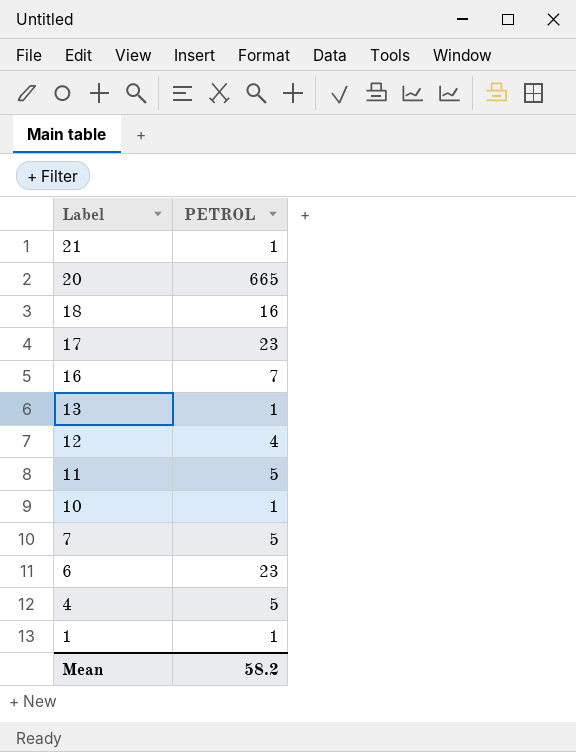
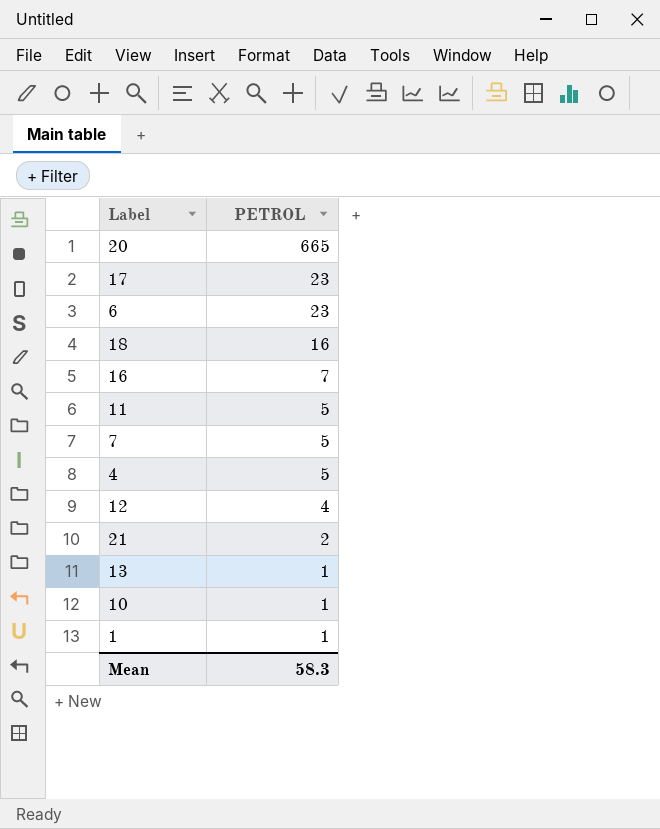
row order: Label descending -> PETROL descending
21 | PETROL: 1 -> 2
Mean | PETROL: 58.2 -> 58.3

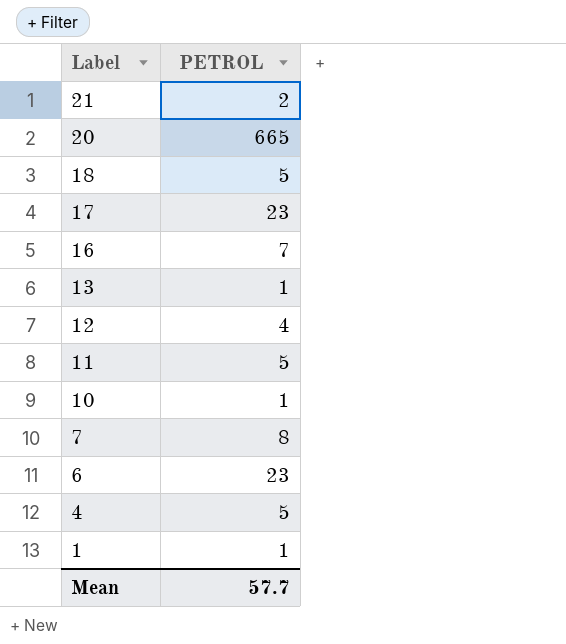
row order: PETROL descending -> Label descending
18 | PETROL: 16 -> 5
7 | PETROL: 5 -> 8
Mean | PETROL: 58.3 -> 57.7

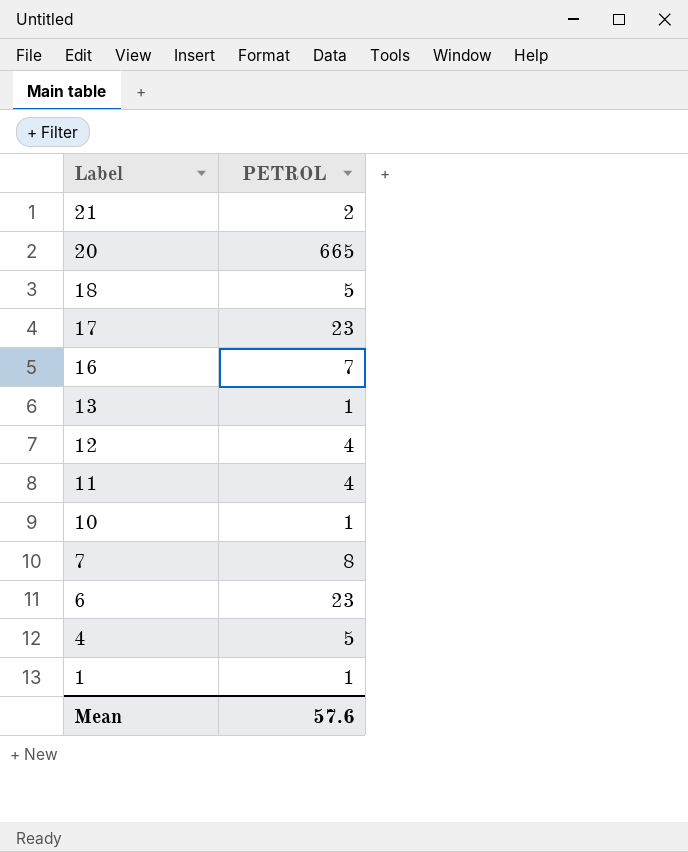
11 | PETROL: 5 -> 4
Mean | PETROL: 57.7 -> 57.6

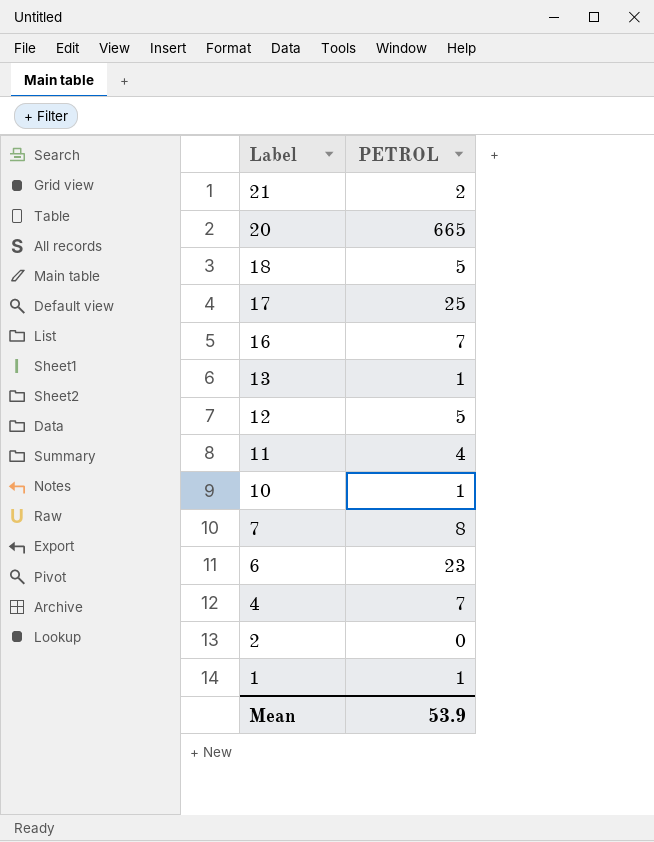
17 | PETROL: 23 -> 25
12 | PETROL: 4 -> 5
4 | PETROL: 5 -> 7
row 2: none -> 0
Mean | PETROL: 57.6 -> 53.9

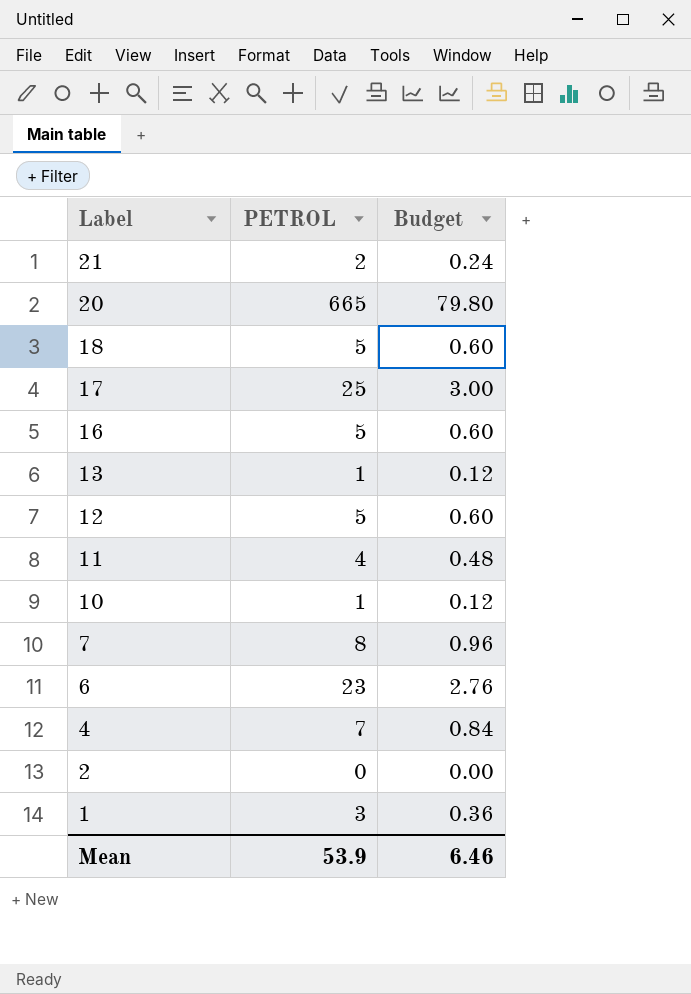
column Budget | formula: none -> [PETROL] * 0.12
16 | PETROL: 7 -> 5
1 | PETROL: 1 -> 3

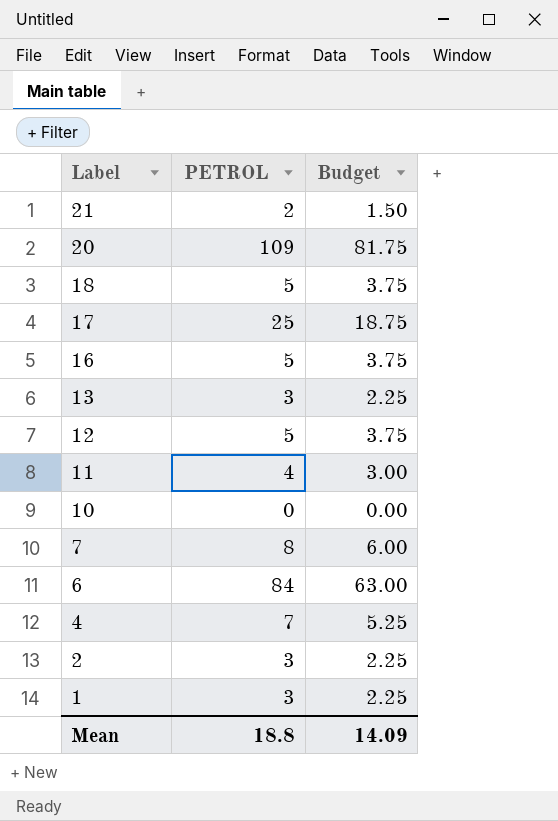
column Budget | formula: [PETROL] * 0.12 -> [PETROL] * 0.75
20 | PETROL: 665 -> 109
13 | PETROL: 1 -> 3
10 | PETROL: 1 -> 0
6 | PETROL: 23 -> 84
2 | PETROL: 0 -> 3
Mean | PETROL: 53.9 -> 18.8
Mean | Budget: 6.46 -> 14.09

